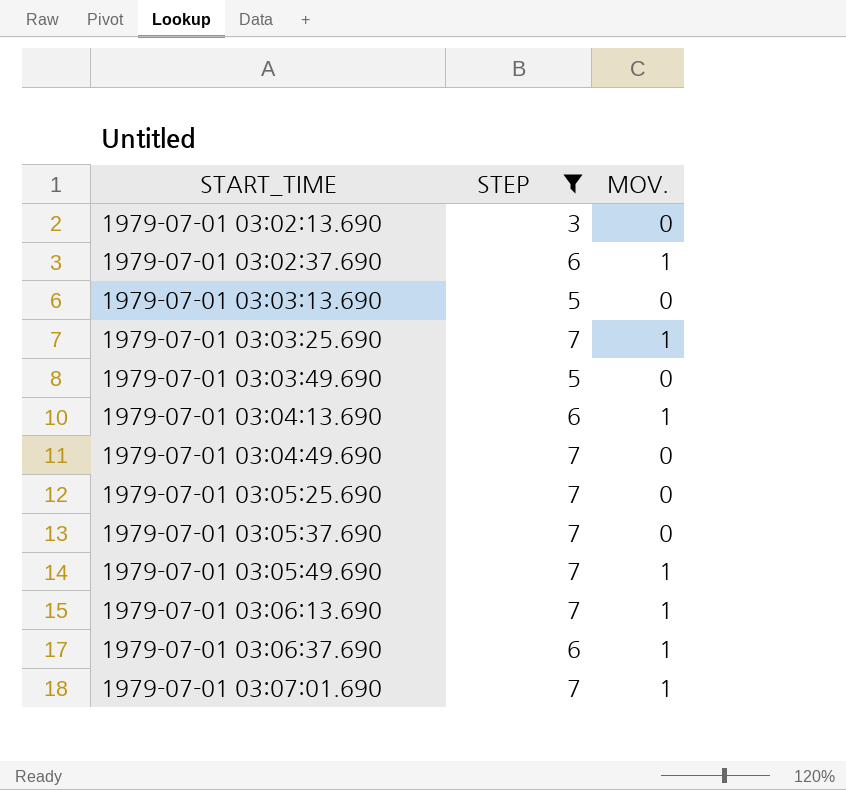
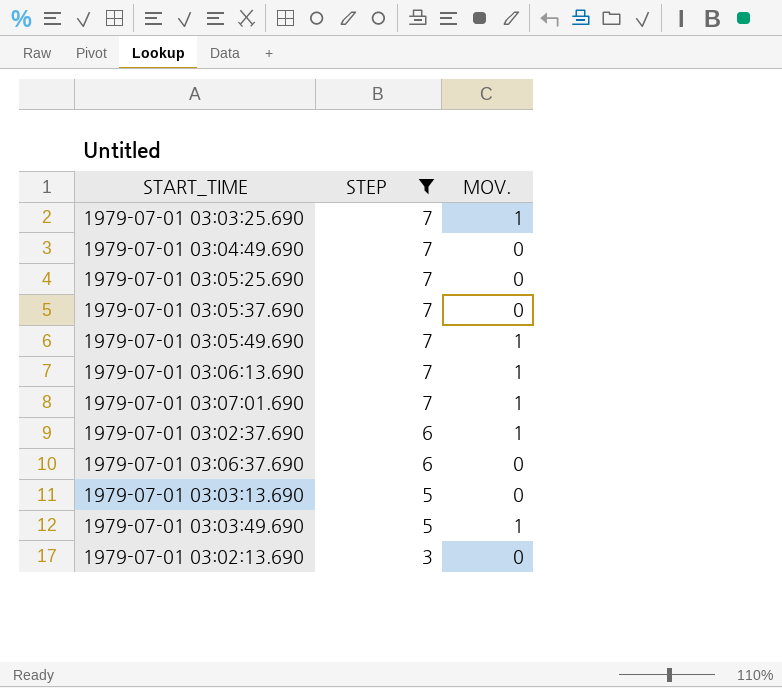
row order: START_TIME ascending -> STEP descending
row 1979-07-01 03:04:13.690: 6 | 1 -> none
1979-07-01 03:06:37.690 | MOV.: 1 -> 0
1979-07-01 03:03:49.690 | MOV.: 0 -> 1

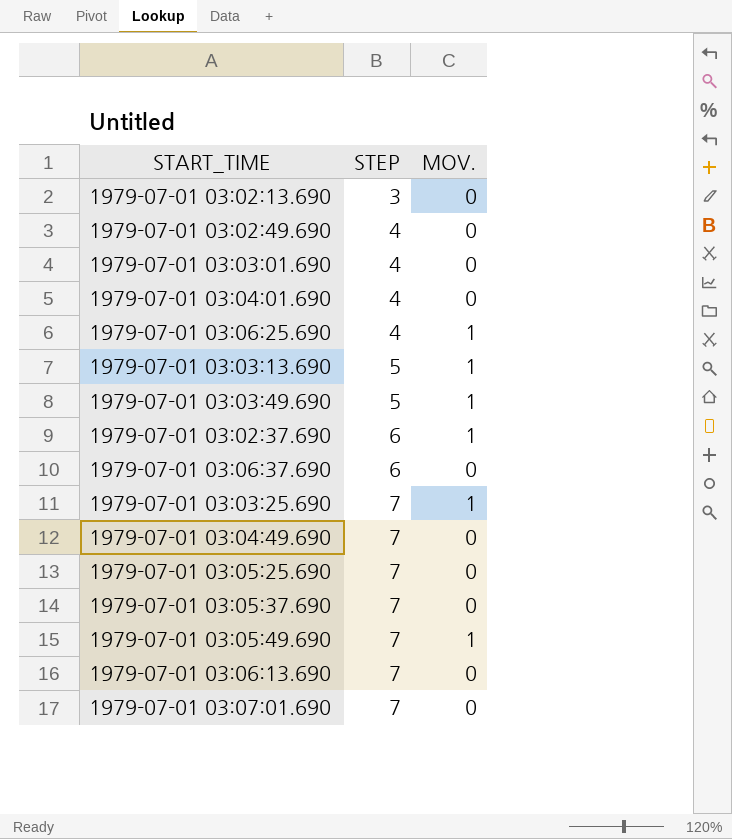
filter: STEP != 4 -> none
row order: STEP descending -> STEP ascending
1979-07-01 03:03:13.690 | MOV.: 0 -> 1
1979-07-01 03:06:13.690 | MOV.: 1 -> 0
1979-07-01 03:07:01.690 | MOV.: 1 -> 0

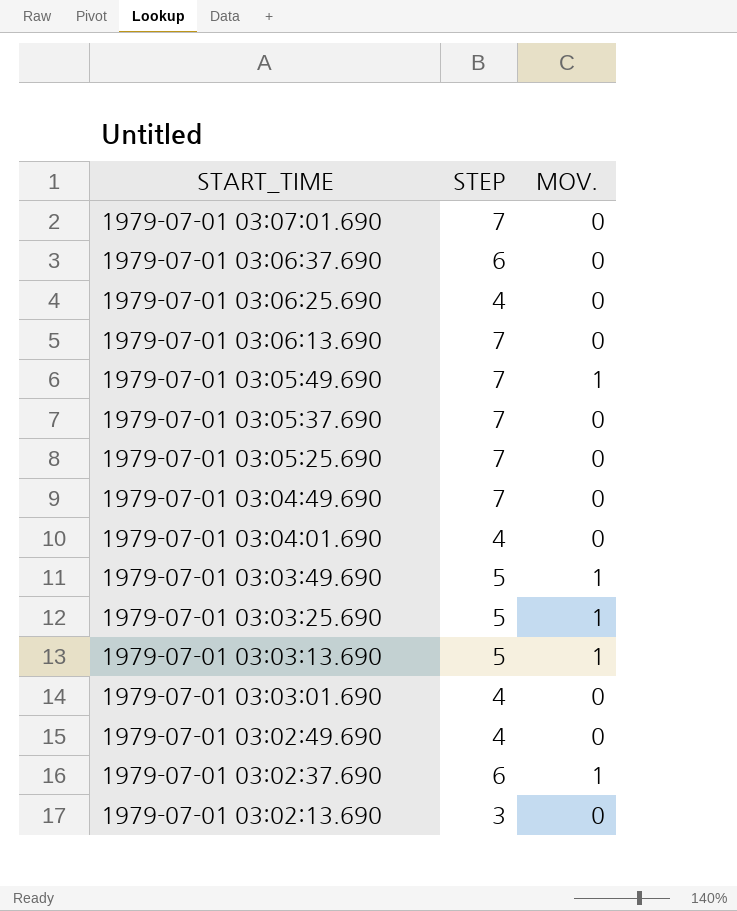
row order: STEP ascending -> START_TIME descending
1979-07-01 03:06:25.690 | MOV.: 1 -> 0
1979-07-01 03:03:25.690 | STEP: 7 -> 5

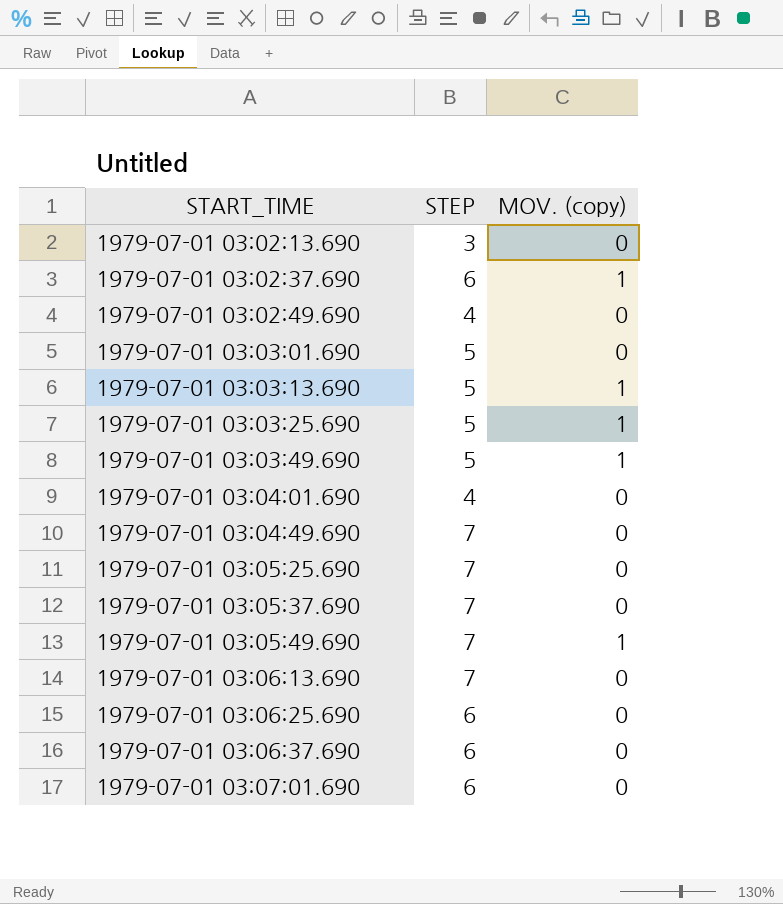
row order: START_TIME descending -> START_TIME ascending
column name: MOV. -> MOV. (copy)
1979-07-01 03:03:01.690 | STEP: 4 -> 5
1979-07-01 03:06:25.690 | STEP: 4 -> 6
1979-07-01 03:07:01.690 | STEP: 7 -> 6

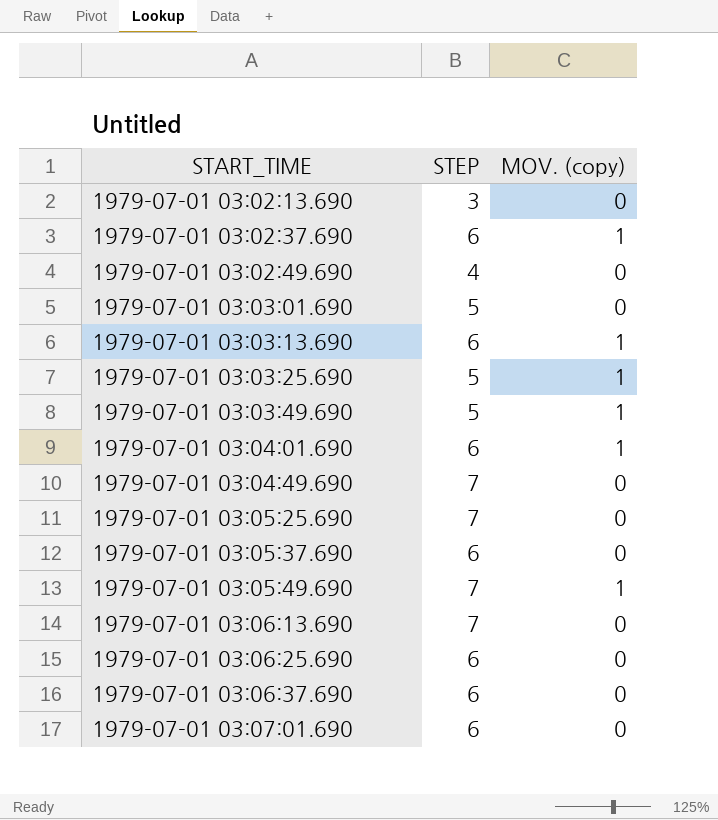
1979-07-01 03:03:13.690 | STEP: 5 -> 6
1979-07-01 03:04:01.690 | STEP: 4 -> 6
1979-07-01 03:04:01.690 | MOV. (copy): 0 -> 1
1979-07-01 03:05:37.690 | STEP: 7 -> 6

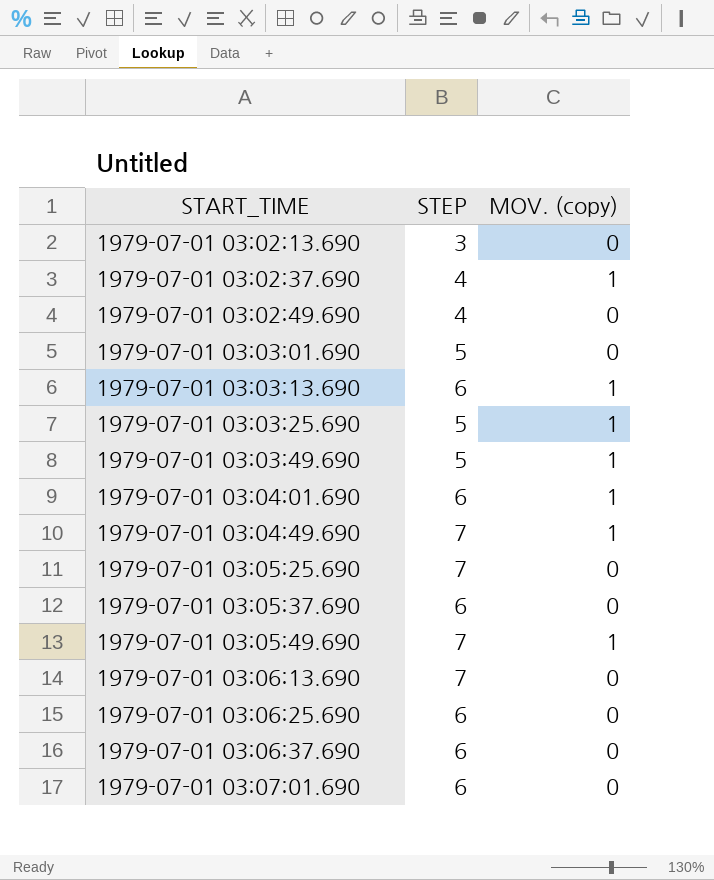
1979-07-01 03:02:37.690 | STEP: 6 -> 4
1979-07-01 03:04:49.690 | MOV. (copy): 0 -> 1

